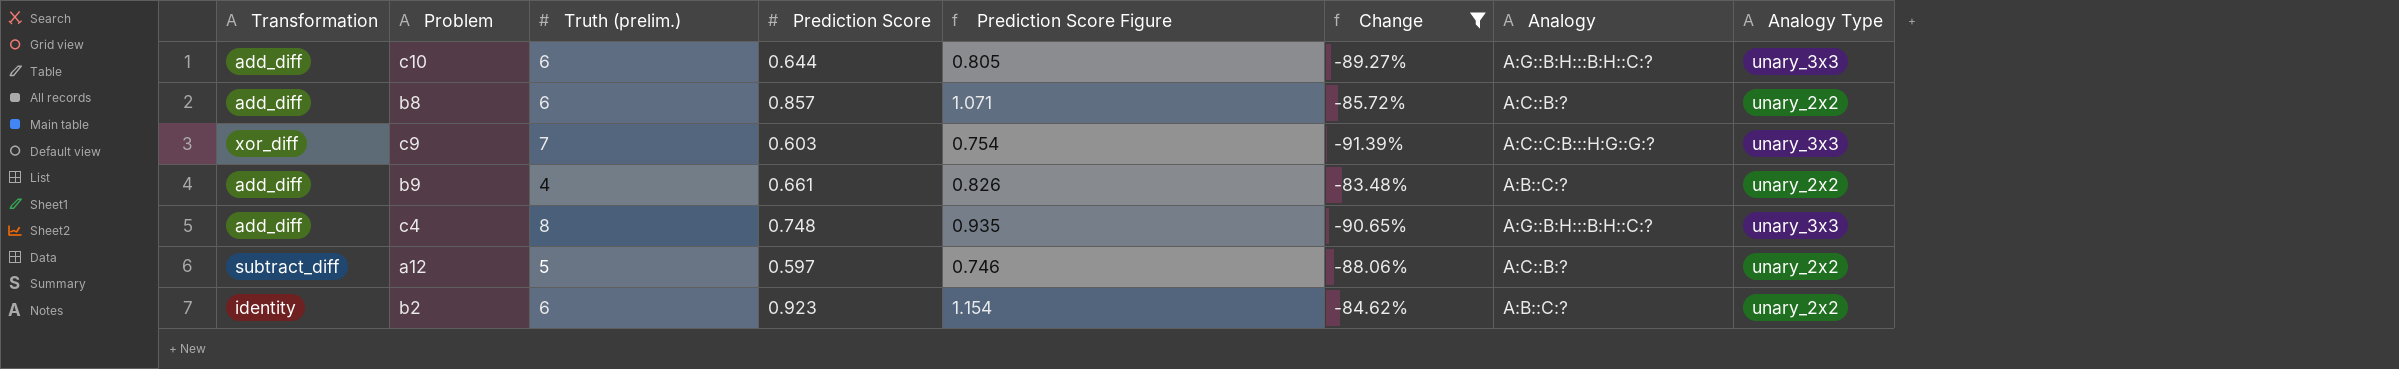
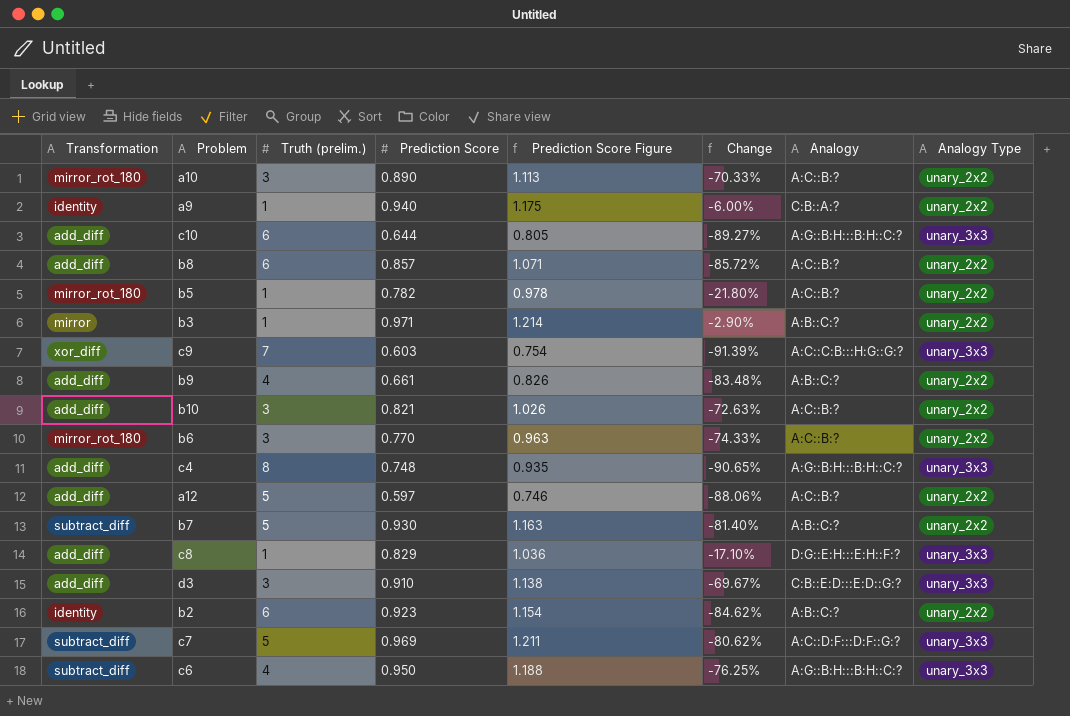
filter: Change <= -83.48% -> none
a12 | Transformation: subtract_diff -> add_diff

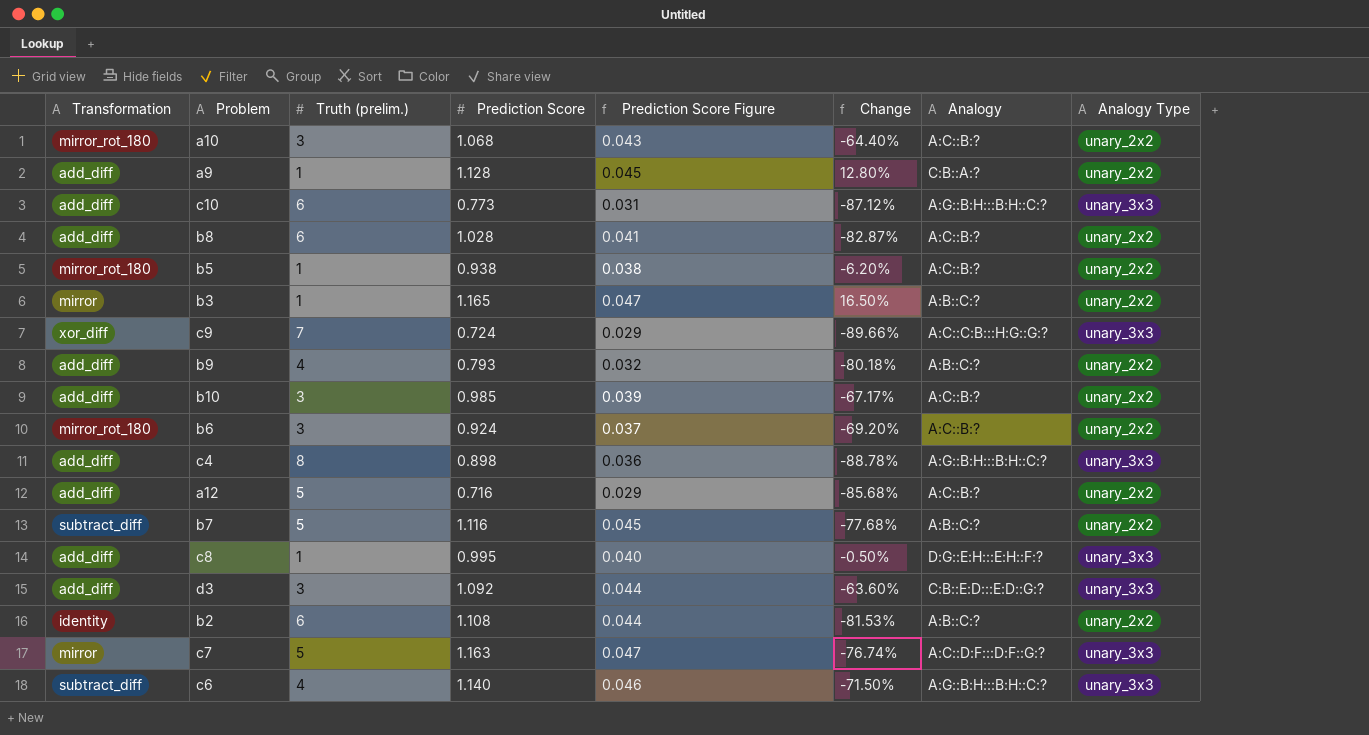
column Prediction Score Figure | formula: [Prediction Score] * 1.25 -> [Prediction Score] * 0.04
a10 | Prediction Score: 0.890 -> 1.068
a10 | Change: -70.33% -> -64.40%
a9 | Transformation: identity -> add_diff
a9 | Prediction Score: 0.940 -> 1.128
a9 | Change: -6.00% -> 12.80%
c10 | Prediction Score: 0.644 -> 0.773
c10 | Change: -89.27% -> -87.12%
b8 | Prediction Score: 0.857 -> 1.028
b8 | Change: -85.72% -> -82.87%
b5 | Prediction Score: 0.782 -> 0.938
b5 | Change: -21.80% -> -6.20%
b3 | Prediction Score: 0.971 -> 1.165
b3 | Change: -2.90% -> 16.50%
c9 | Prediction Score: 0.603 -> 0.724
c9 | Change: -91.39% -> -89.66%
b9 | Prediction Score: 0.661 -> 0.793
b9 | Change: -83.48% -> -80.18%
b10 | Prediction Score: 0.821 -> 0.985
b10 | Change: -72.63% -> -67.17%
b6 | Prediction Score: 0.770 -> 0.924
b6 | Change: -74.33% -> -69.20%
c4 | Prediction Score: 0.748 -> 0.898
c4 | Change: -90.65% -> -88.78%
a12 | Prediction Score: 0.597 -> 0.716
a12 | Change: -88.06% -> -85.68%
b7 | Prediction Score: 0.930 -> 1.116
b7 | Change: -81.40% -> -77.68%
c8 | Prediction Score: 0.829 -> 0.995
c8 | Change: -17.10% -> -0.50%
d3 | Prediction Score: 0.910 -> 1.092
d3 | Change: -69.67% -> -63.60%
b2 | Prediction Score: 0.923 -> 1.108
b2 | Change: -84.62% -> -81.53%
c7 | Transformation: subtract_diff -> mirror
c7 | Prediction Score: 0.969 -> 1.163
c7 | Change: -80.62% -> -76.74%
c6 | Prediction Score: 0.950 -> 1.140
c6 | Change: -76.25% -> -71.50%

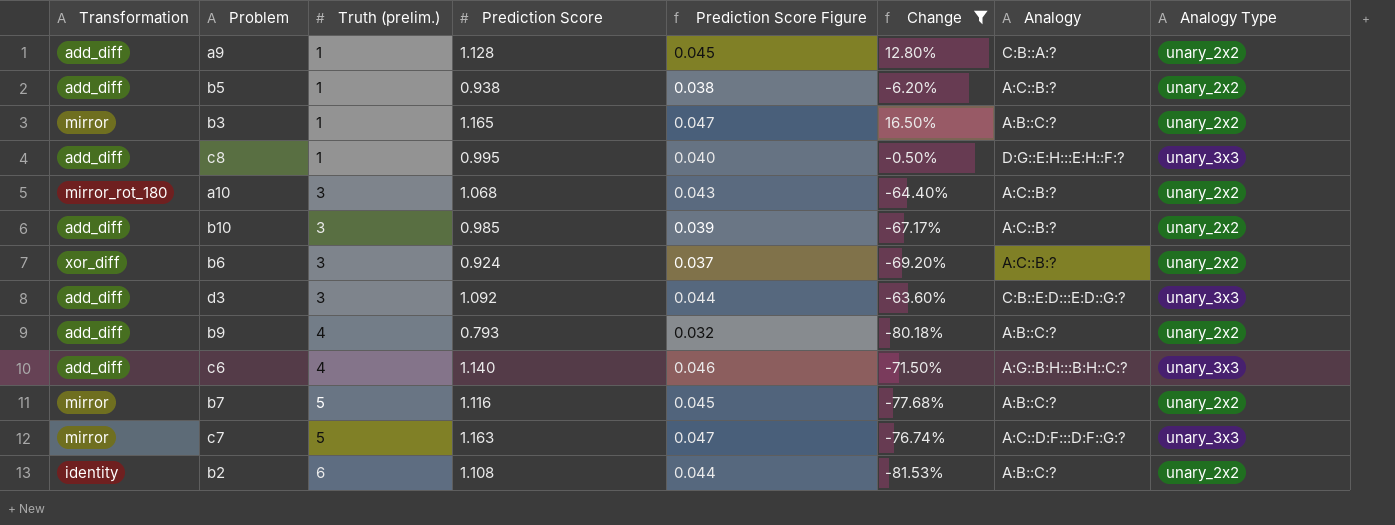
filter: none -> Change >= -81.53%
row order: none -> Truth (prelim.) ascending
b5 | Transformation: mirror_rot_180 -> add_diff
b6 | Transformation: mirror_rot_180 -> xor_diff
c6 | Transformation: subtract_diff -> add_diff
b7 | Transformation: subtract_diff -> mirror

